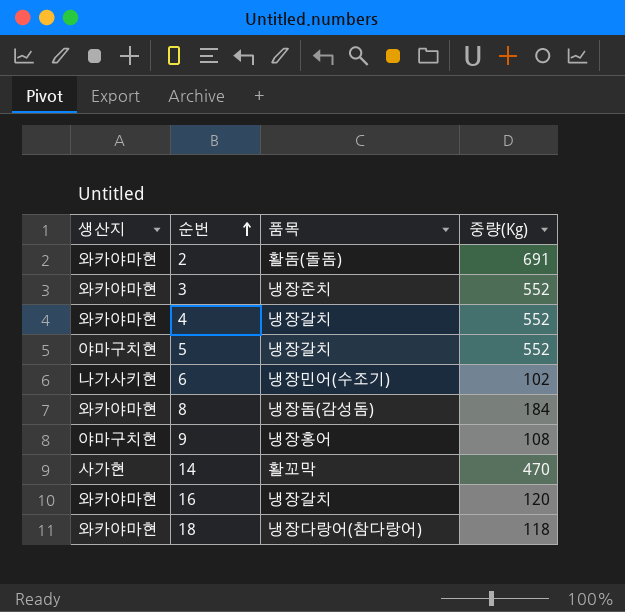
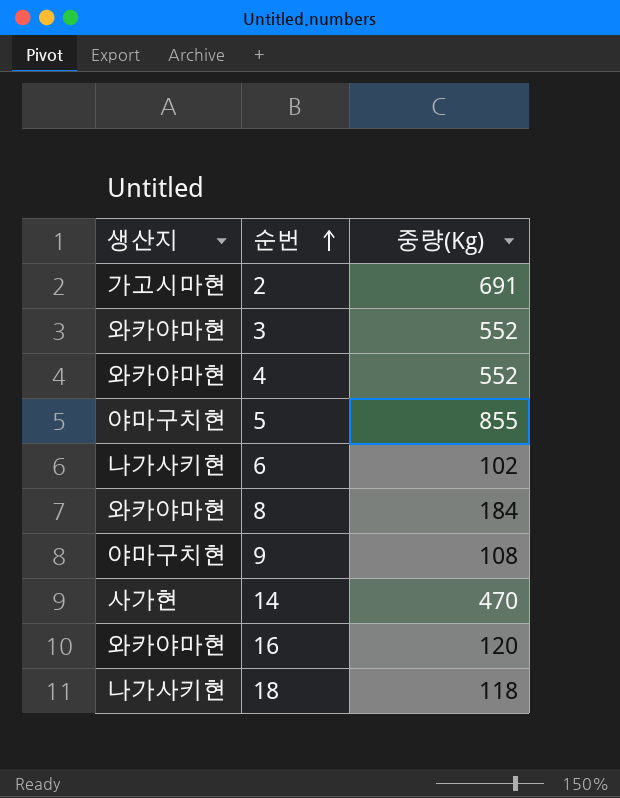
column 품목 | position: 3 -> none
2 | 생산지: 와카야마현 -> 가고시마현
5 | 중량(Kg): 552 -> 855
18 | 생산지: 와카야마현 -> 나가사키현

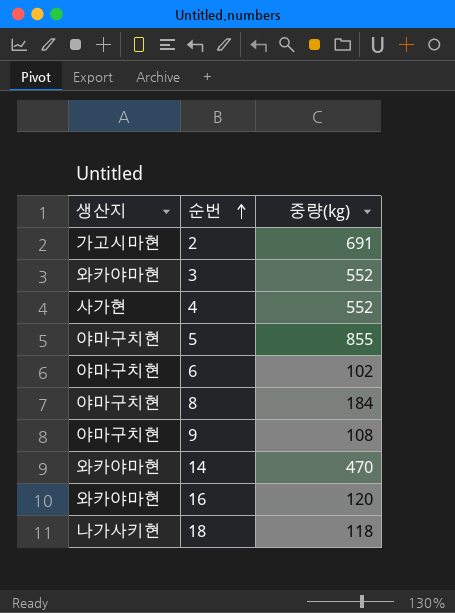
column name: 중량(Kg) -> 중량(kg)
4 | 생산지: 와카야마현 -> 사가현
6 | 생산지: 나가사키현 -> 야마구치현
8 | 생산지: 와카야마현 -> 야마구치현
14 | 생산지: 사가현 -> 와카야마현

